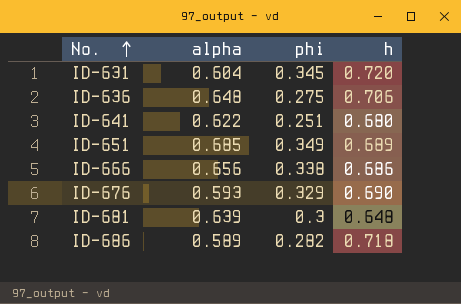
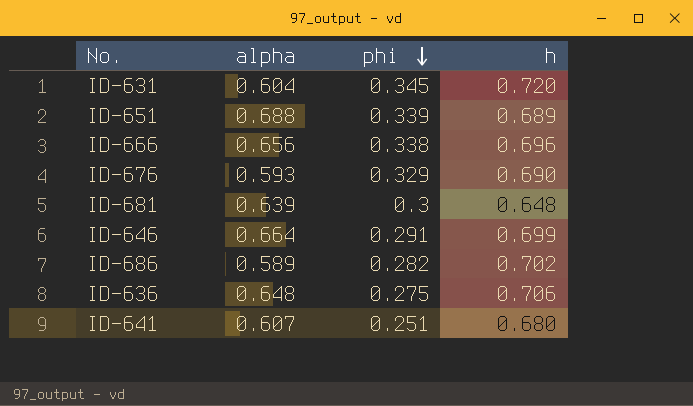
row order: No. ascending -> phi descending
ID-651 | alpha: 0.685 -> 0.688
ID-651 | phi: 0.349 -> 0.339
ID-666 | h: 0.686 -> 0.696
row ID-646: none -> 0.664 | 0.291 | 0.699
ID-686 | h: 0.718 -> 0.702
ID-641 | alpha: 0.622 -> 0.607

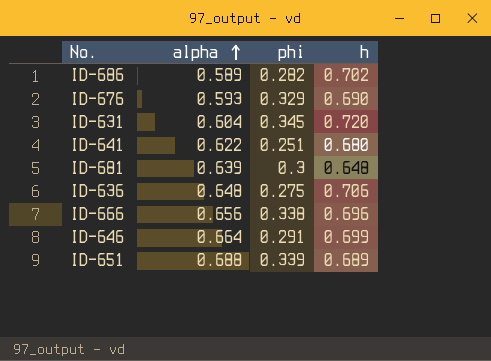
row order: phi descending -> alpha ascending
ID-641 | alpha: 0.607 -> 0.622

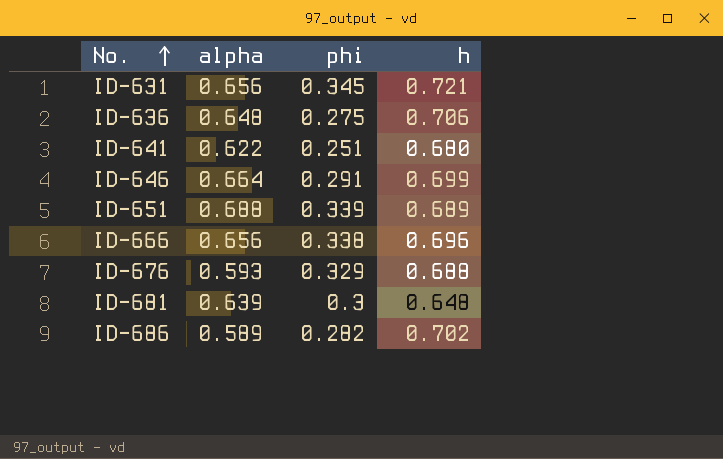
row order: alpha ascending -> No. ascending
ID-631 | alpha: 0.604 -> 0.656
ID-631 | h: 0.720 -> 0.721
ID-676 | h: 0.690 -> 0.688

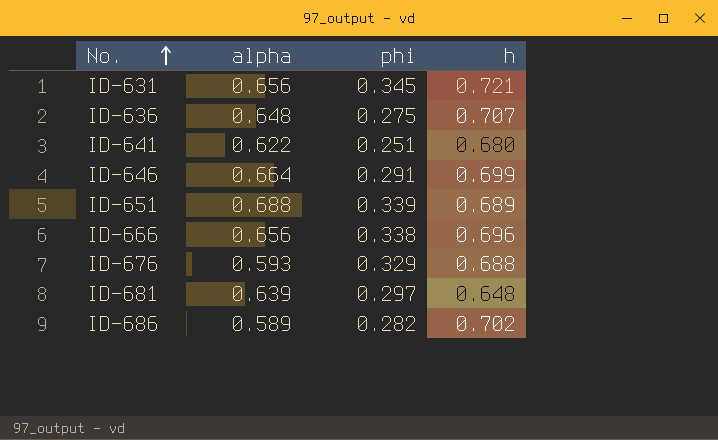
ID-636 | h: 0.706 -> 0.707
ID-681 | phi: 0.3 -> 0.297

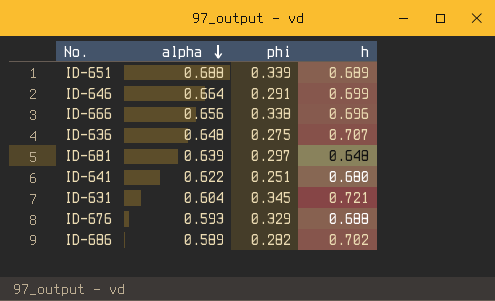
row order: No. ascending -> alpha descending
ID-631 | alpha: 0.656 -> 0.604

